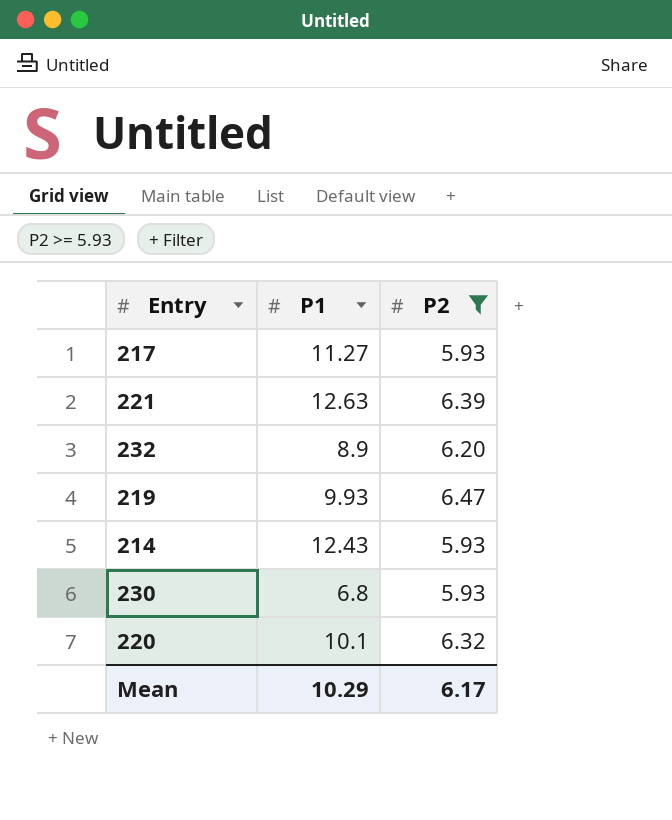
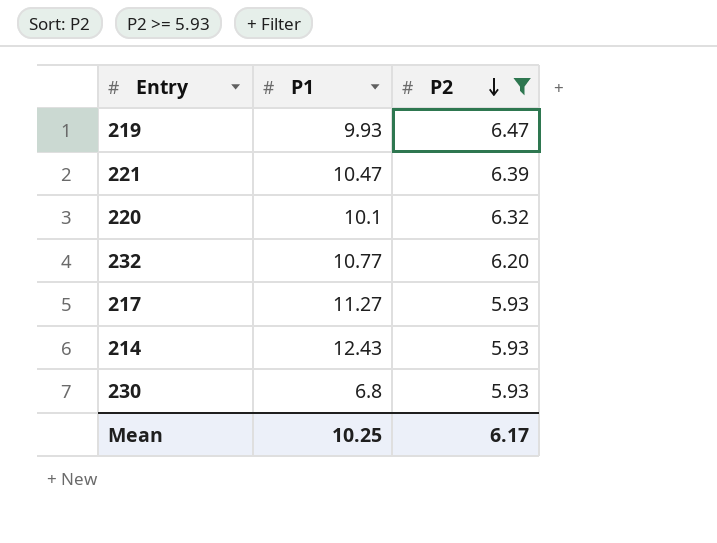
row order: none -> P2 descending
221 | P1: 12.63 -> 10.47
232 | P1: 8.9 -> 10.77
Mean | P1: 10.29 -> 10.25

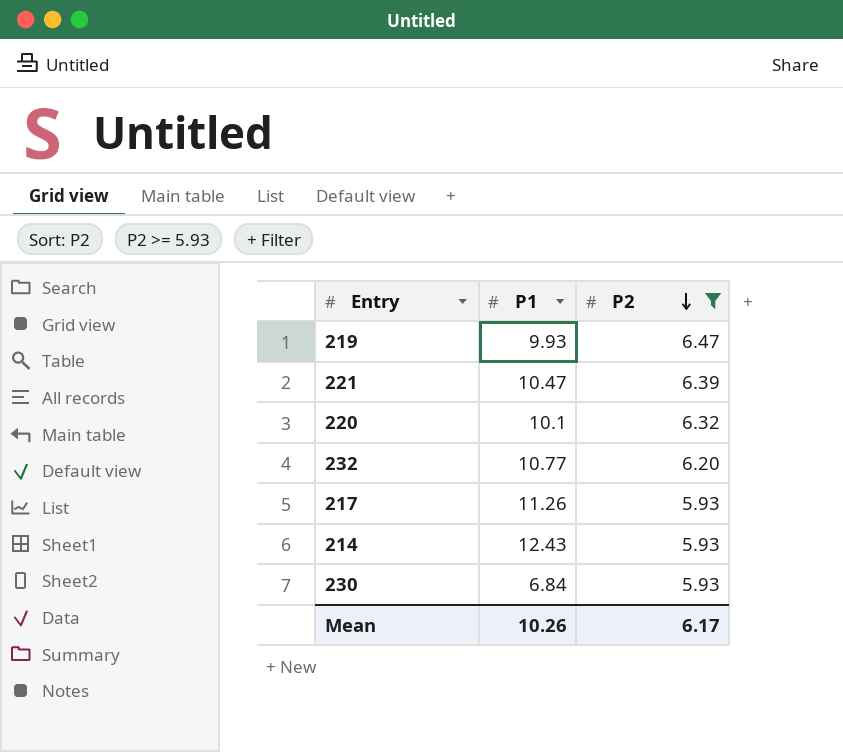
217 | P1: 11.27 -> 11.26
230 | P1: 6.8 -> 6.84
Mean | P1: 10.25 -> 10.26

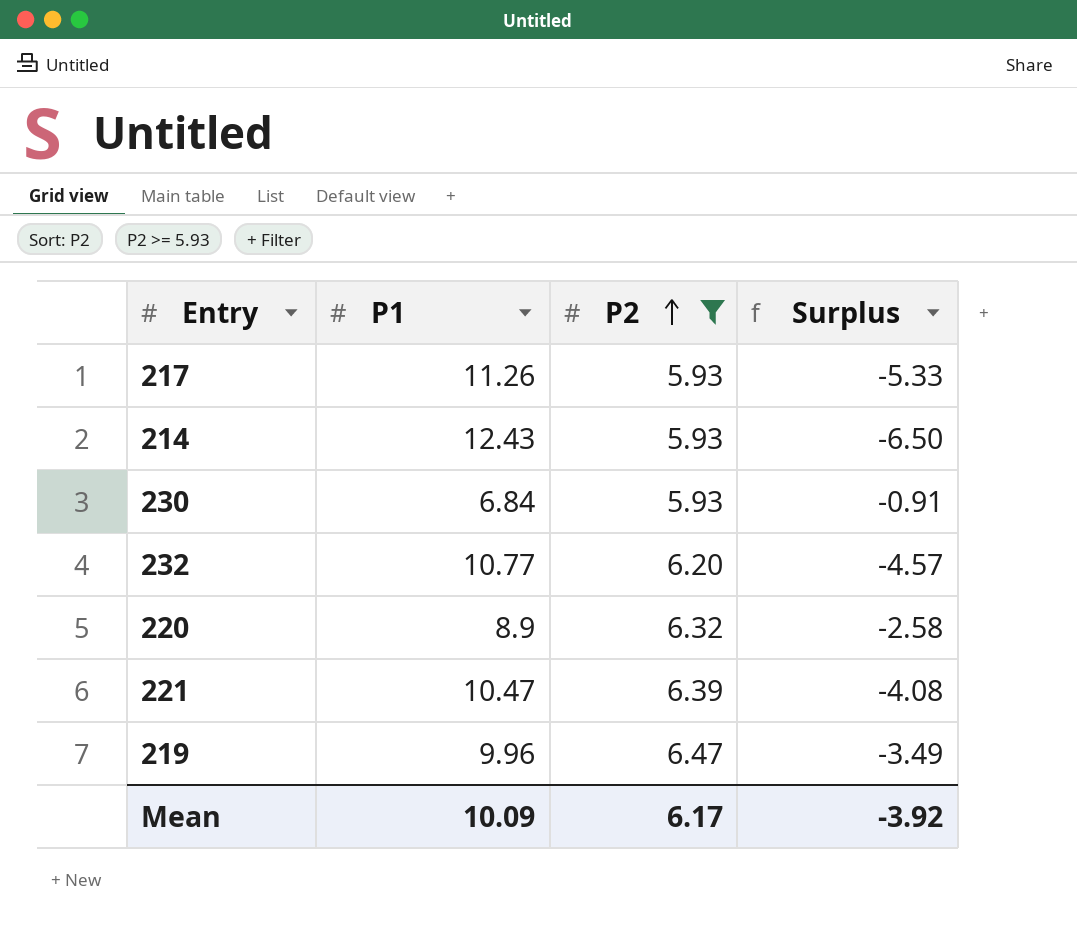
row order: P2 descending -> P2 ascending
column Surplus | formula: none -> [P2] - [P1]
220 | P1: 10.1 -> 8.9
219 | P1: 9.93 -> 9.96
Mean | P1: 10.26 -> 10.09

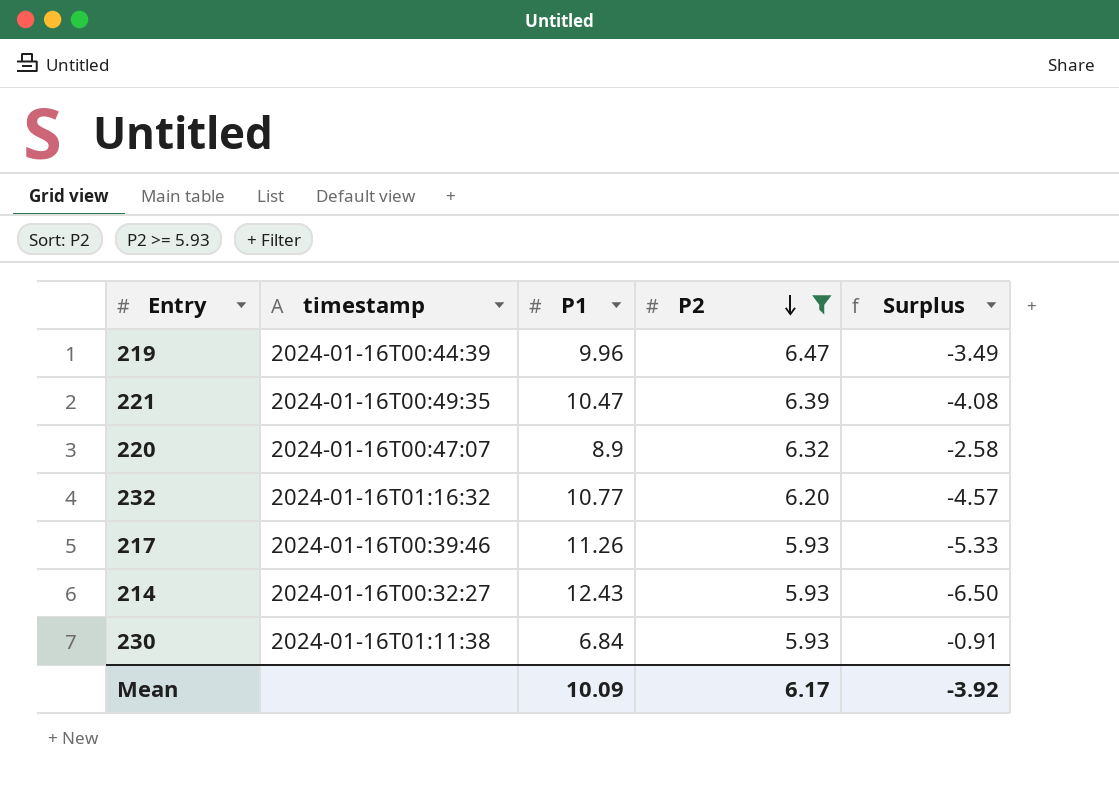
row order: P2 ascending -> P2 descending
column timestamp | position: none -> 2

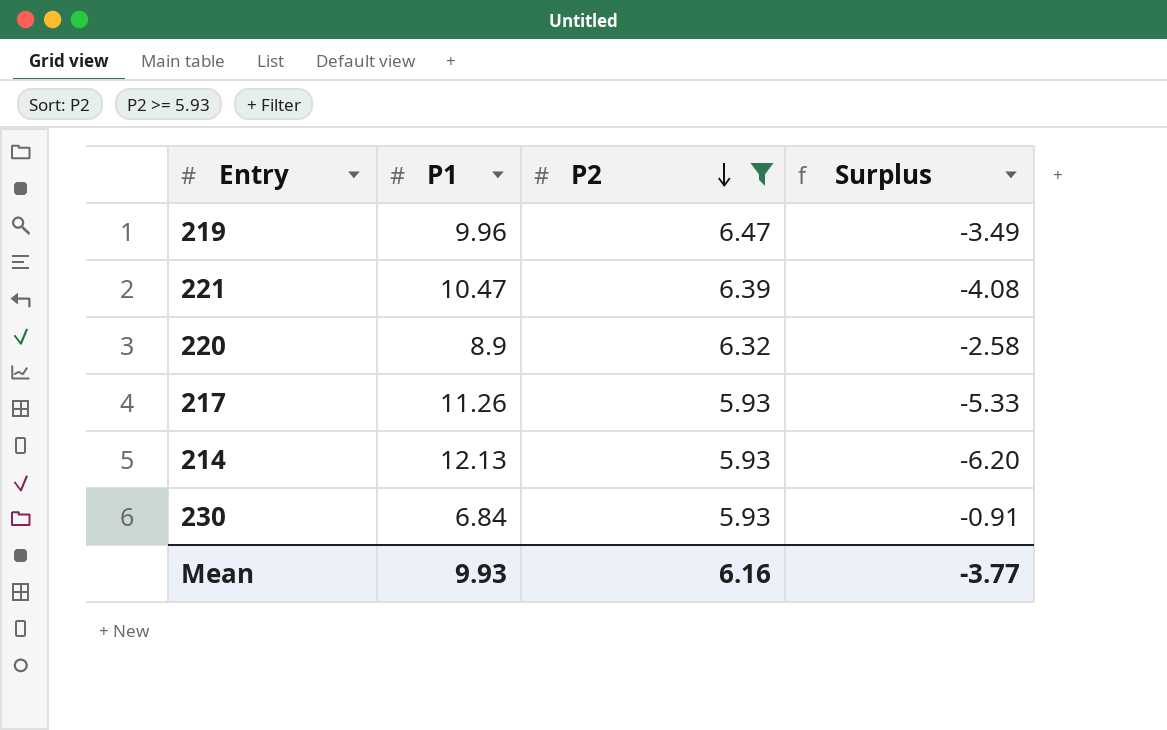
column timestamp | position: 2 -> none
row 232: 2024-01-16T01:16:32 | 10.77 | 6.20 | -4.57 -> none
214 | P1: 12.43 -> 12.13
214 | Surplus: -6.50 -> -6.20
Mean | P1: 10.09 -> 9.93
Mean | P2: 6.17 -> 6.16
Mean | Surplus: -3.92 -> -3.77

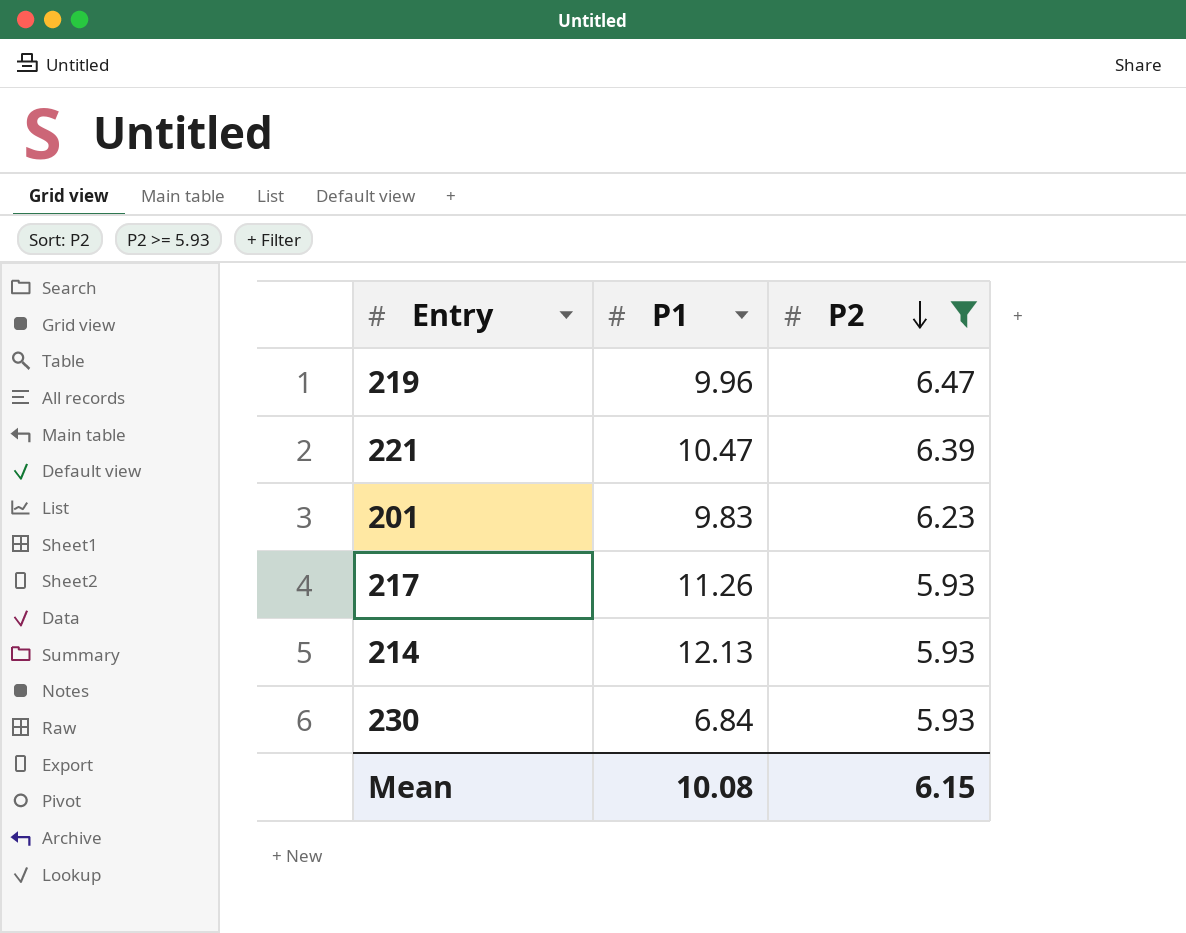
column Surplus | formula: [P2] - [P1] -> none
row 220: 8.9 | 6.32 | -2.58 -> none
row 201: none -> 9.83 | 6.23
Mean | P1: 9.93 -> 10.08
Mean | P2: 6.16 -> 6.15

